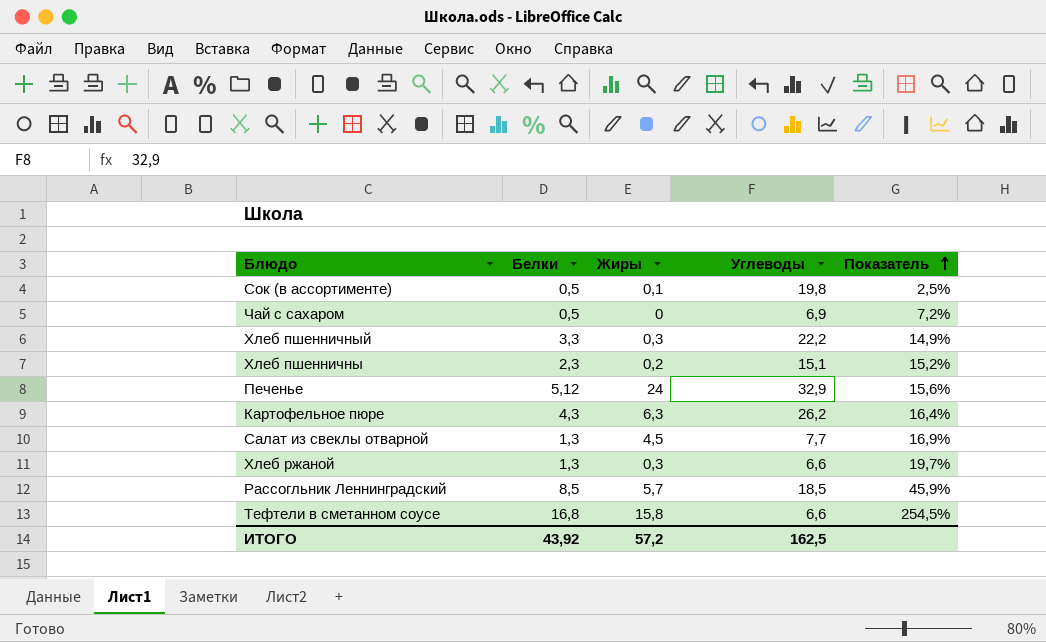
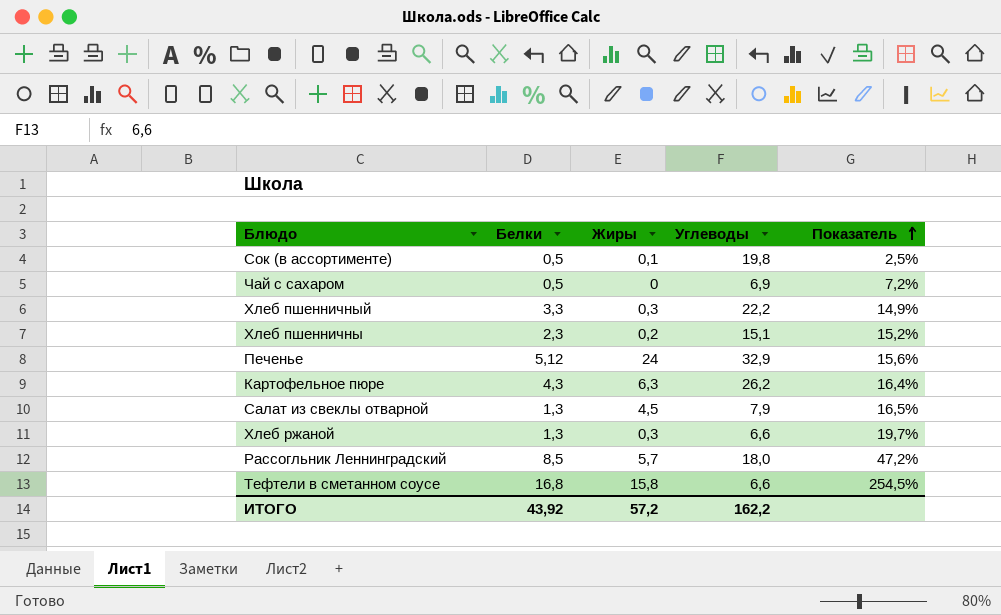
Салат из свеклы отварной | Углеводы: 7,7 -> 7,9
Салат из свеклы отварной | Показатель: 16,9% -> 16,5%
Рассогльник Леннинградский | Углеводы: 18,5 -> 18,0
Рассогльник Леннинградский | Показатель: 45,9% -> 47,2%
ИТОГО | Углеводы: 162,5 -> 162,2

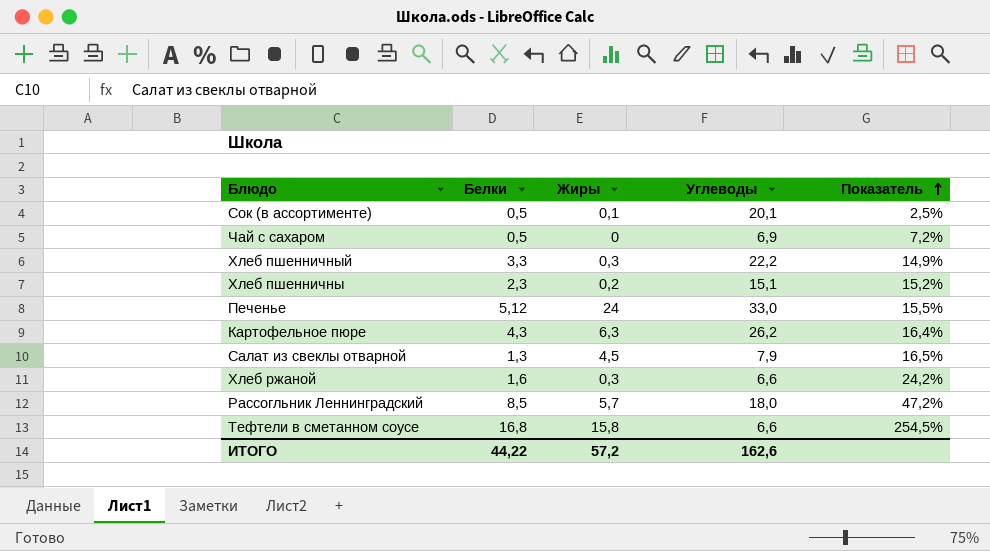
Сок (в ассортименте) | Углеводы: 19,8 -> 20,1
Печенье | Углеводы: 32,9 -> 33,0
Печенье | Показатель: 15,6% -> 15,5%
Хлеб ржаной | Белки: 1,3 -> 1,6
Хлеб ржаной | Показатель: 19,7% -> 24,2%
ИТОГО | Белки: 43,92 -> 44,22
ИТОГО | Углеводы: 162,2 -> 162,6

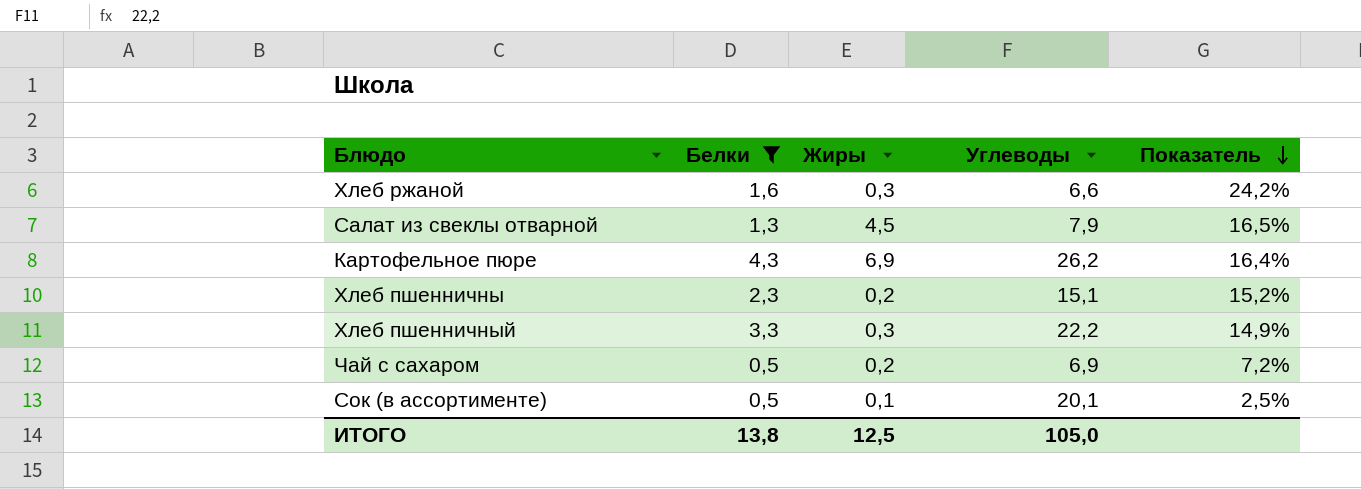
filter: none -> Белки <= 4,3
row order: Показатель ascending -> Показатель descending
Картофельное пюре | Жиры: 6,3 -> 6,9
Чай с сахаром | Жиры: 0 -> 0,2
ИТОГО | Белки: 44,22 -> 13,8
ИТОГО | Жиры: 57,2 -> 12,5
ИТОГО | Углеводы: 162,6 -> 105,0

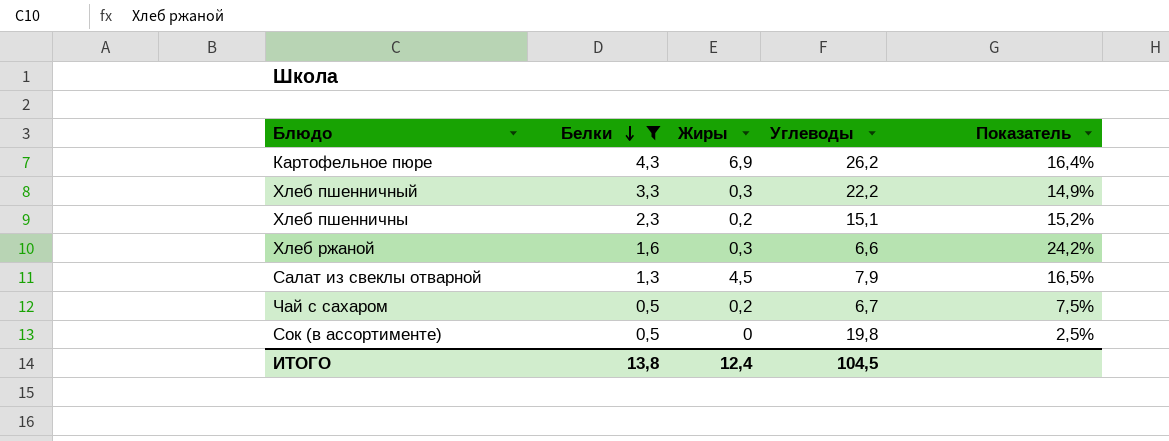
row order: Показатель descending -> Белки descending
Чай с сахаром | Углеводы: 6,9 -> 6,7
Чай с сахаром | Показатель: 7,2% -> 7,5%
Сок (в ассортименте) | Жиры: 0,1 -> 0
Сок (в ассортименте) | Углеводы: 20,1 -> 19,8
ИТОГО | Жиры: 12,5 -> 12,4
ИТОГО | Углеводы: 105,0 -> 104,5

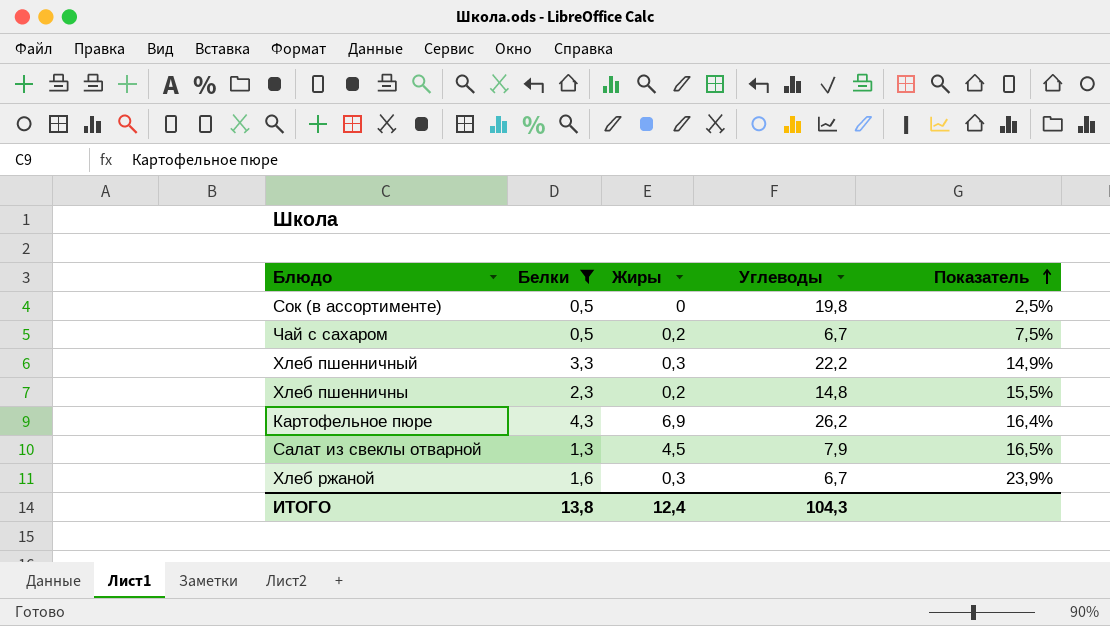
row order: Белки descending -> Показатель ascending
Хлеб пшенничны | Углеводы: 15,1 -> 14,8
Хлеб пшенничны | Показатель: 15,2% -> 15,5%
Хлеб ржаной | Углеводы: 6,6 -> 6,7
Хлеб ржаной | Показатель: 24,2% -> 23,9%
ИТОГО | Углеводы: 104,5 -> 104,3

